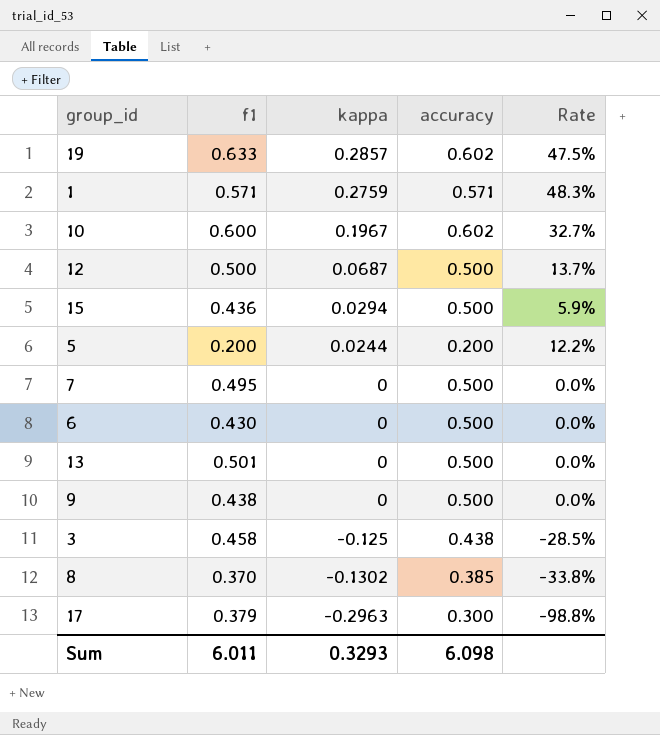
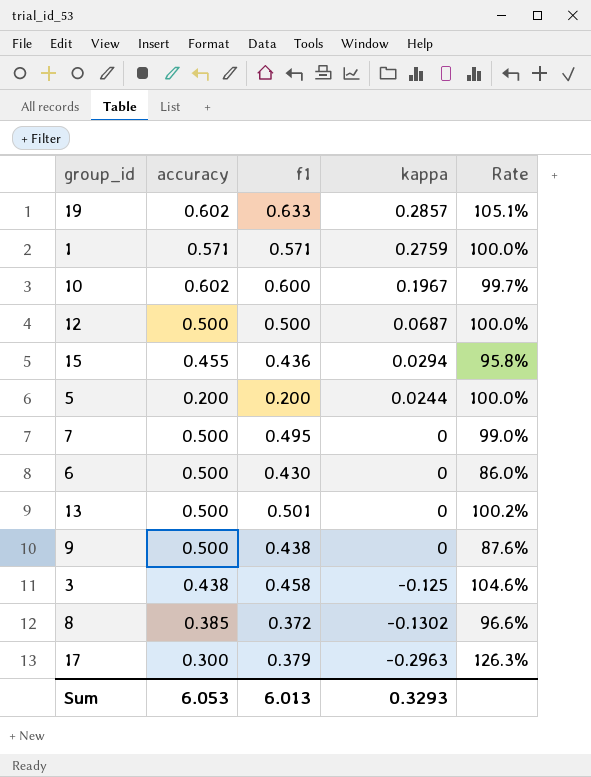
column accuracy | position: 4 -> 2
column Rate | formula: [kappa] / [accuracy] -> [f1] / [accuracy]
15 | accuracy: 0.500 -> 0.455
8 | f1: 0.370 -> 0.372
Sum | accuracy: 6.098 -> 6.053
Sum | f1: 6.011 -> 6.013

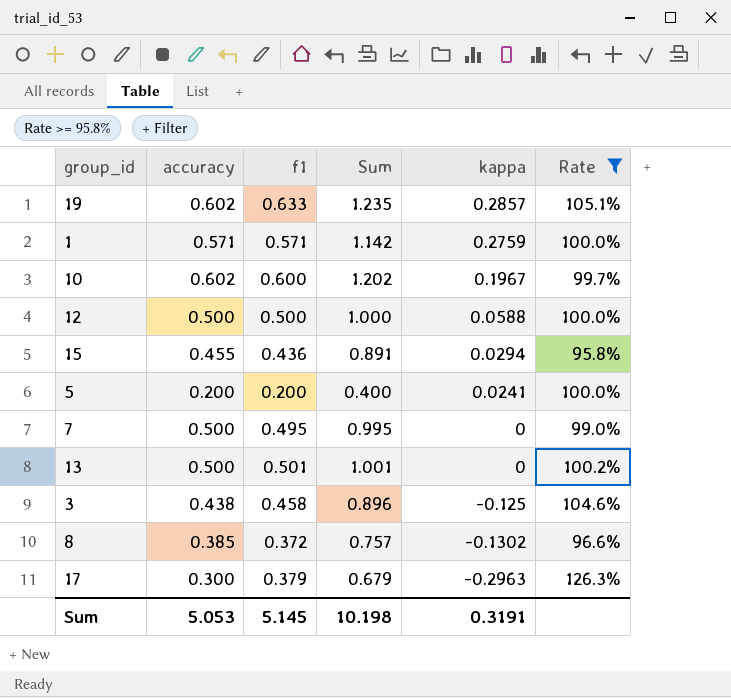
filter: none -> Rate >= 95.8%
column Sum | formula: none -> [accuracy] + [f1]
12 | kappa: 0.0687 -> 0.0588
5 | kappa: 0.0244 -> 0.0241
Sum | accuracy: 6.053 -> 5.053
Sum | f1: 6.013 -> 5.145
Sum | kappa: 0.3293 -> 0.3191

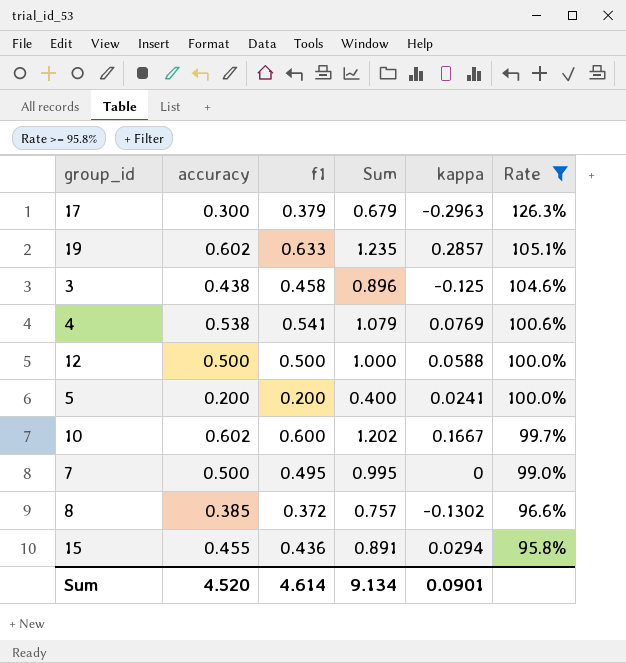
row order: kappa descending -> Rate descending
row 1: 0.571 | 0.571 | 1.142 | 0.2759 | 100.0% -> none
row 13: 0.500 | 0.501 | 1.001 | 0 | 100.2% -> none
row 4: none -> 0.538 | 0.541 | 1.079 | 0.0769 | 100.6%
10 | kappa: 0.1967 -> 0.1667
Sum | accuracy: 5.053 -> 4.520
Sum | f1: 5.145 -> 4.614
Sum | Sum: 10.198 -> 9.134
Sum | kappa: 0.3191 -> 0.0901

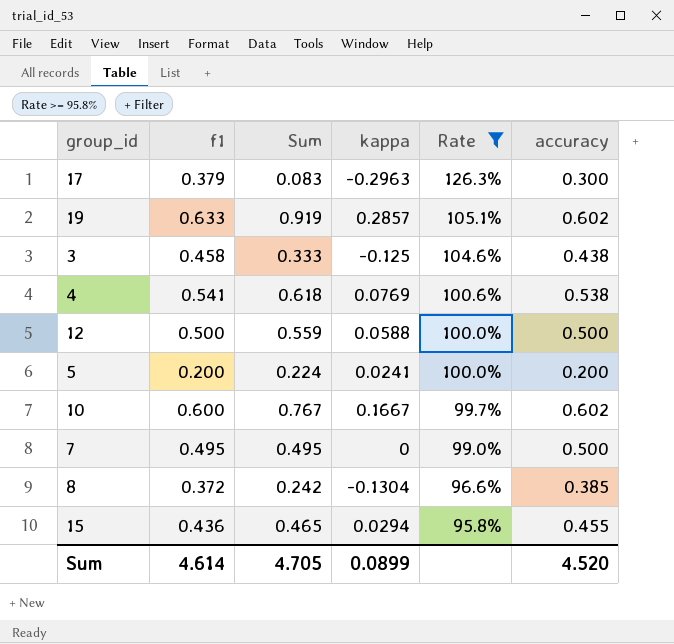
column Sum | formula: [accuracy] + [f1] -> [f1] + [kappa]
column accuracy | position: 2 -> 6
8 | kappa: -0.1302 -> -0.1304
Sum | Sum: 9.134 -> 4.705
Sum | kappa: 0.0901 -> 0.0899

